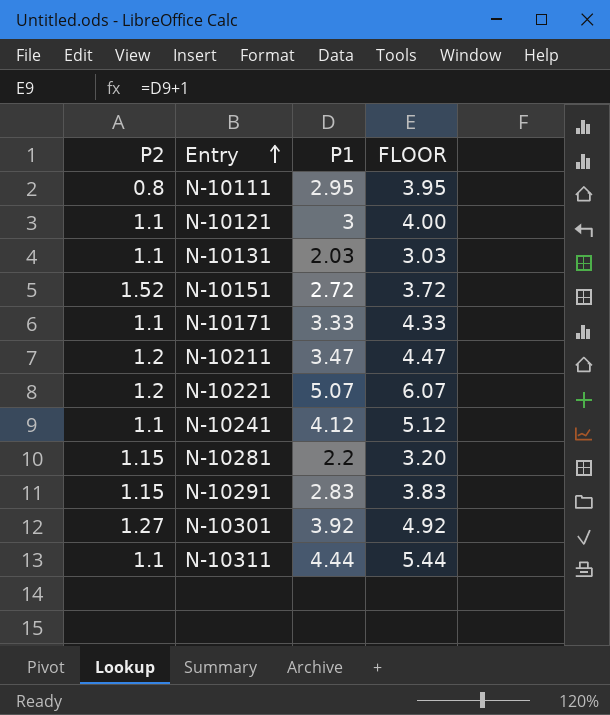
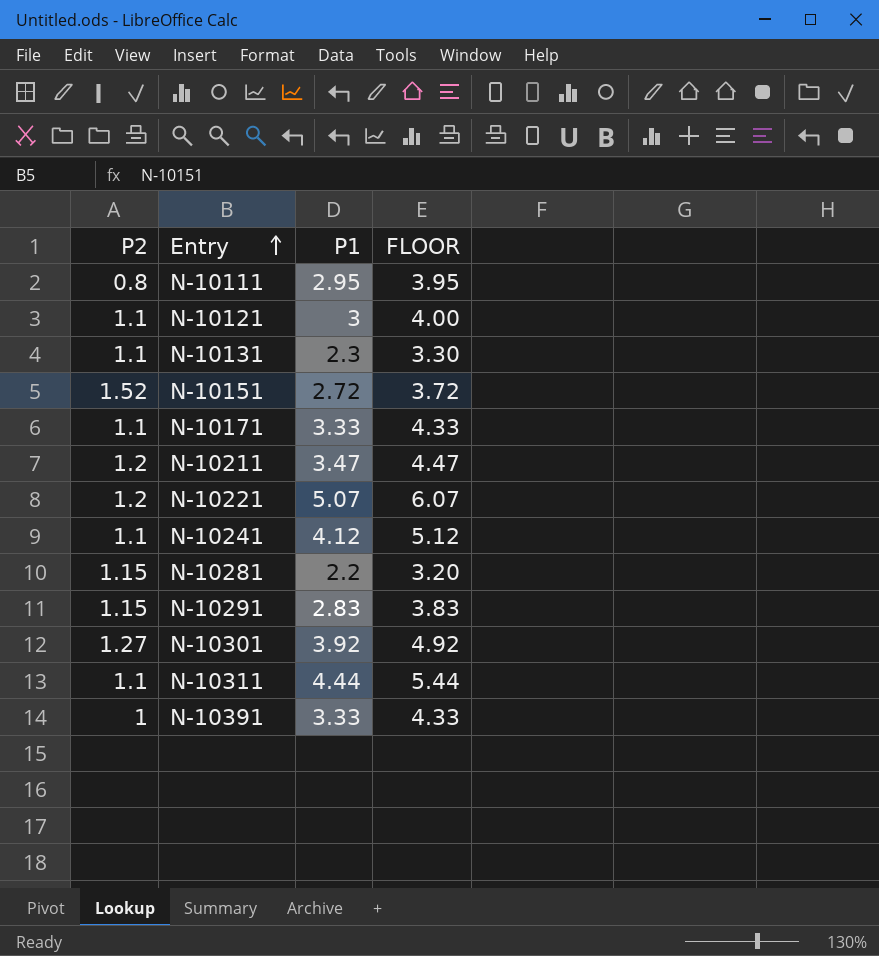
N-10131 | P1: 2.03 -> 2.3
N-10131 | FLOOR: 3.03 -> 3.30
row N-10391: none -> 1 | 3.33 | 4.33

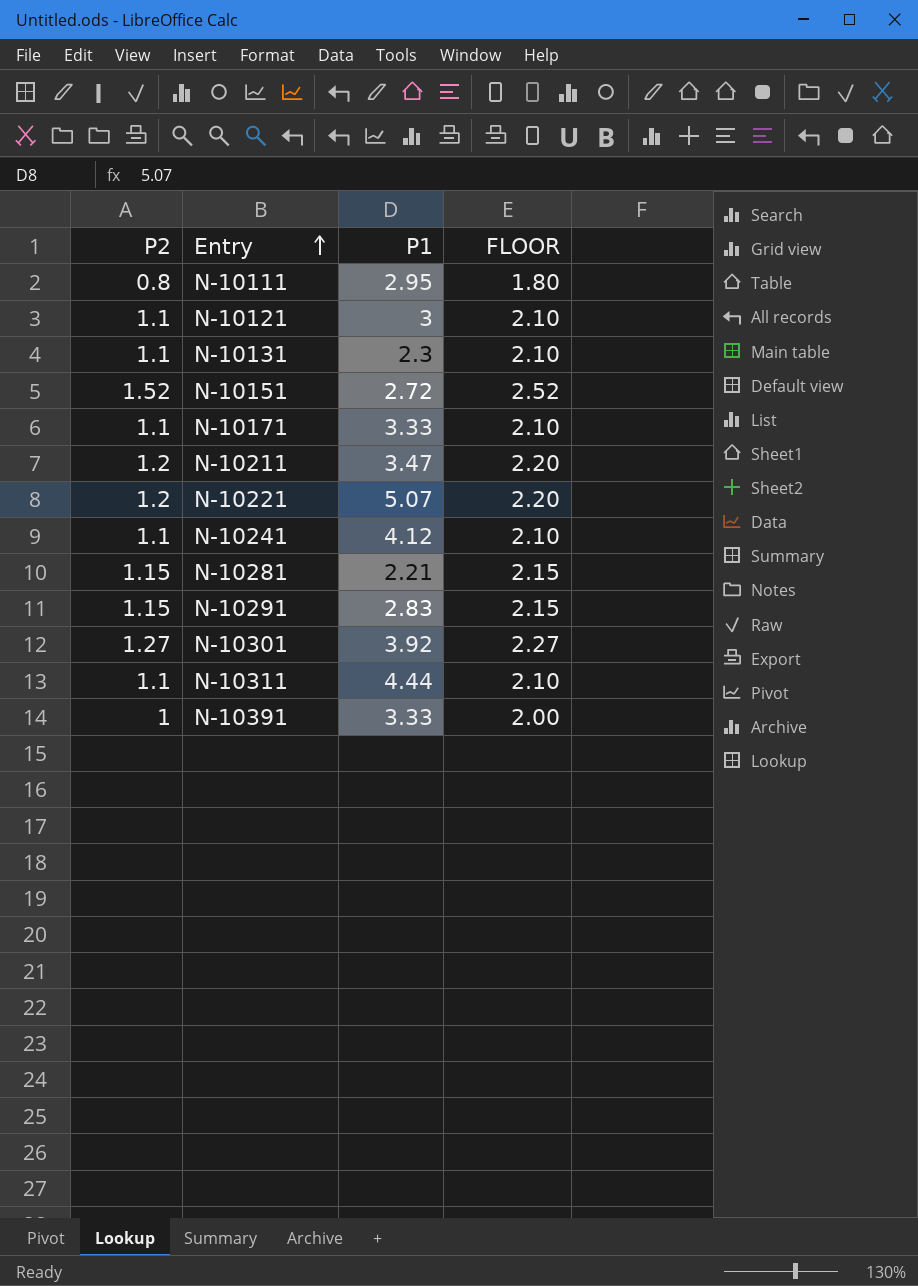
column FLOOR | formula: [P1] + 1 -> [P2] + 1
N-10281 | P1: 2.2 -> 2.21

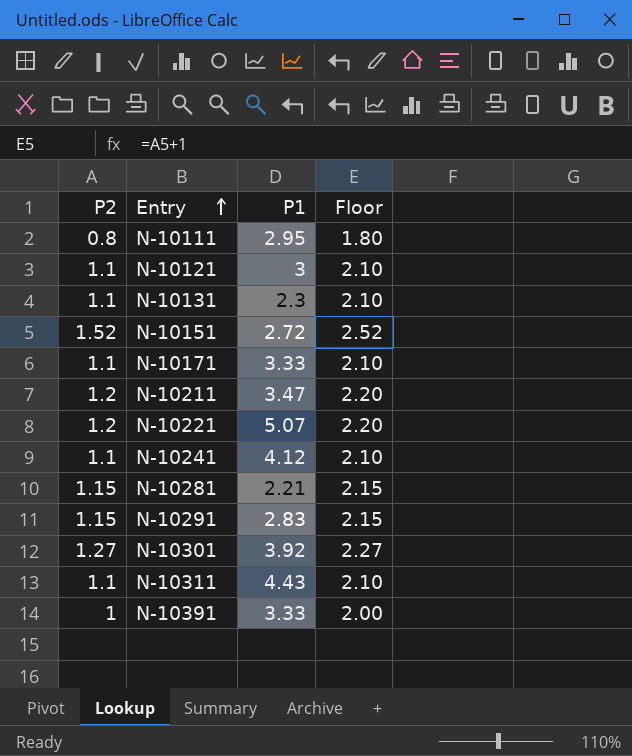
column name: FLOOR -> Floor
N-10311 | P1: 4.44 -> 4.43

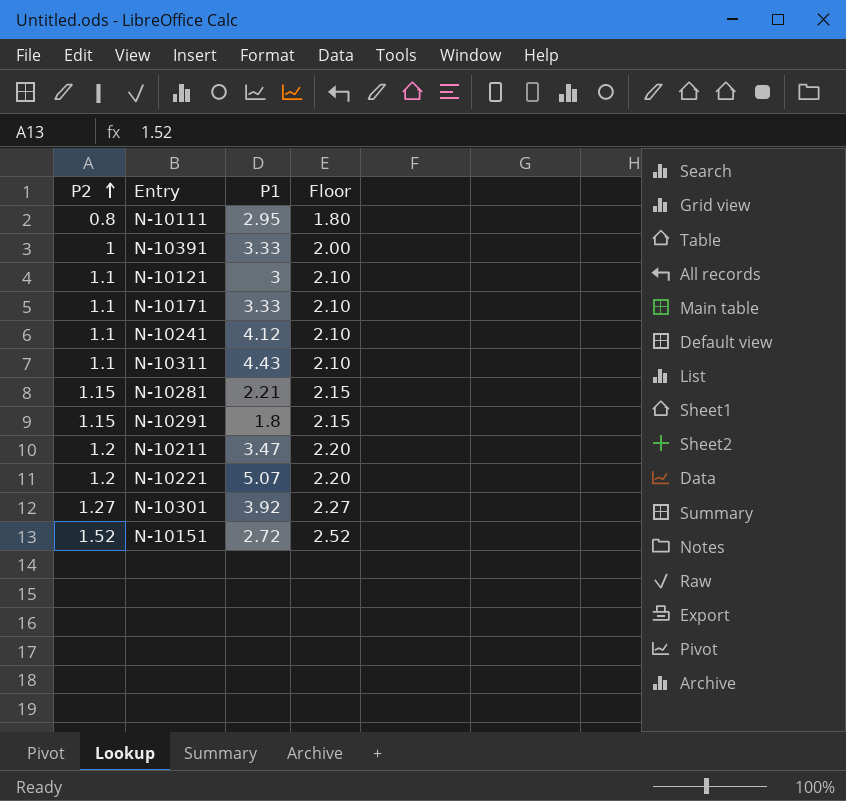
row order: Entry ascending -> P2 ascending
row N-10131: 1.1 | 2.3 | 2.10 -> none
N-10291 | P1: 2.83 -> 1.8

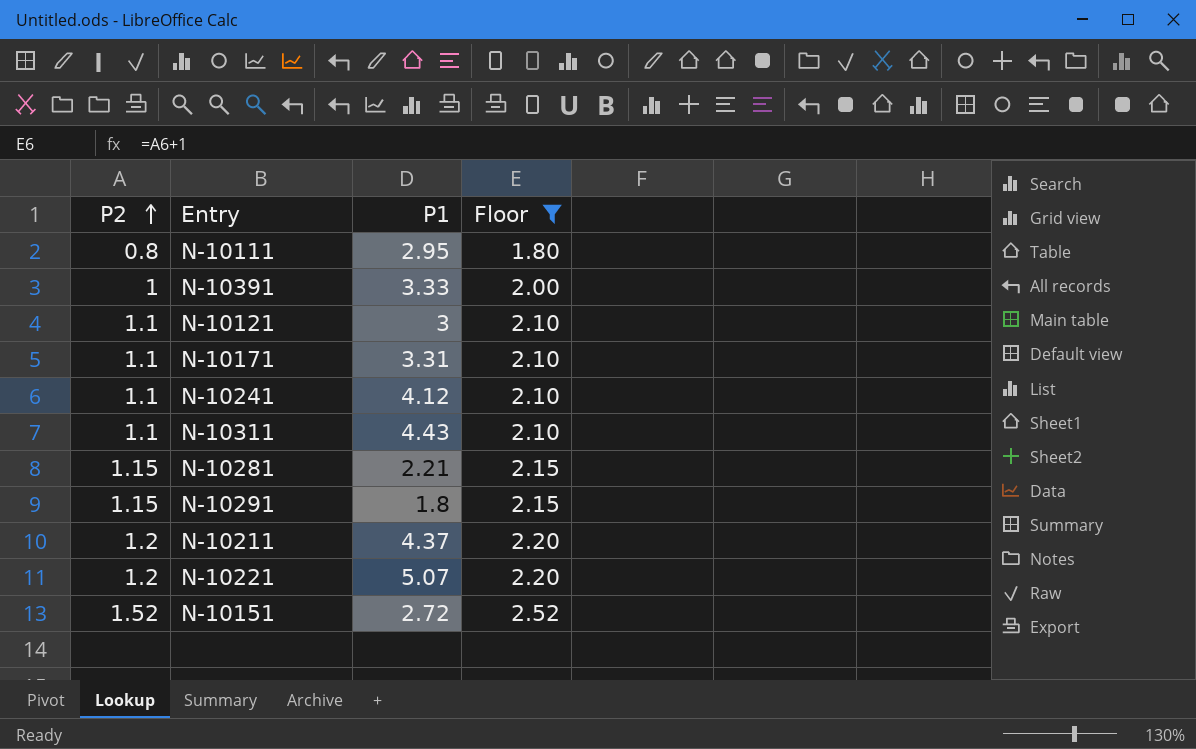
filter: none -> Floor != 2.27
N-10171 | P1: 3.33 -> 3.31
N-10211 | P1: 3.47 -> 4.37

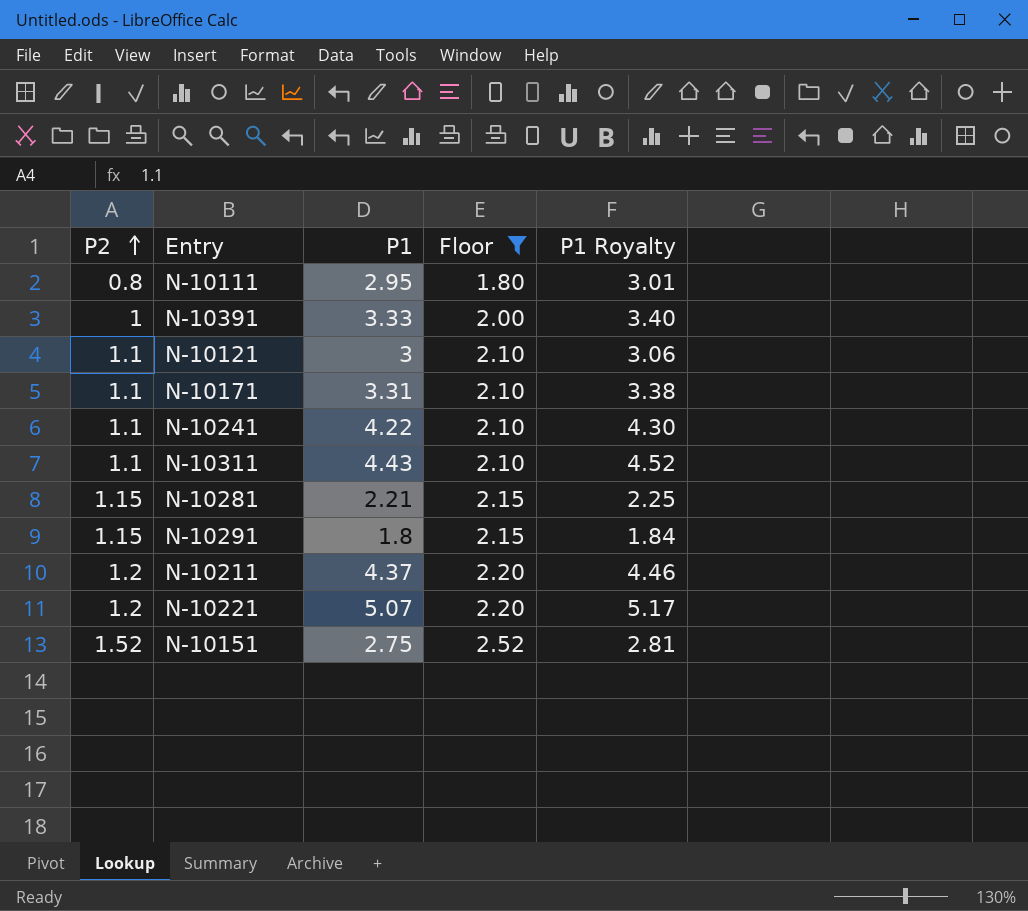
column P1 Royalty | formula: none -> [P1] * 1.02
N-10241 | P1: 4.12 -> 4.22
N-10151 | P1: 2.72 -> 2.75

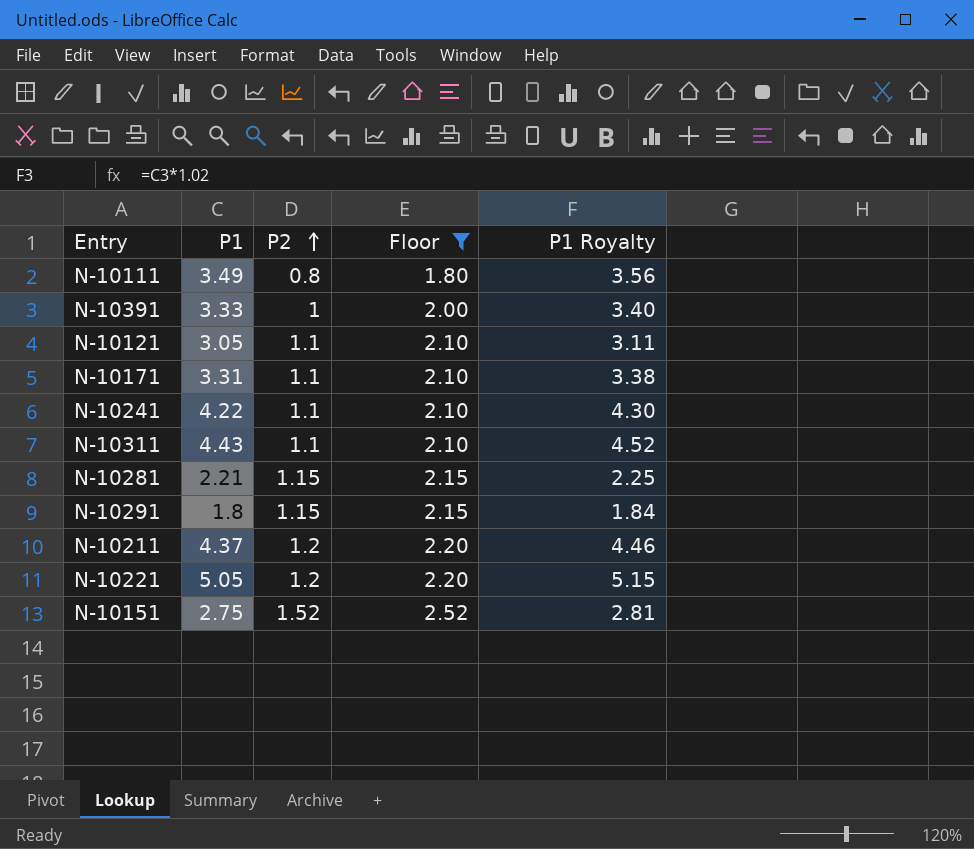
column P2 | position: 1 -> 3
N-10111 | P1: 2.95 -> 3.49
N-10111 | P1 Royalty: 3.01 -> 3.56
N-10121 | P1: 3 -> 3.05
N-10121 | P1 Royalty: 3.06 -> 3.11
N-10221 | P1: 5.07 -> 5.05
N-10221 | P1 Royalty: 5.17 -> 5.15

